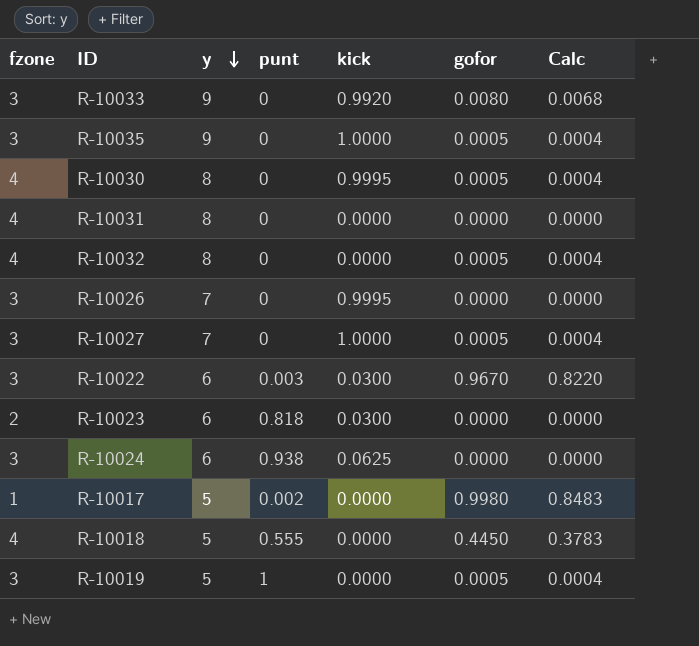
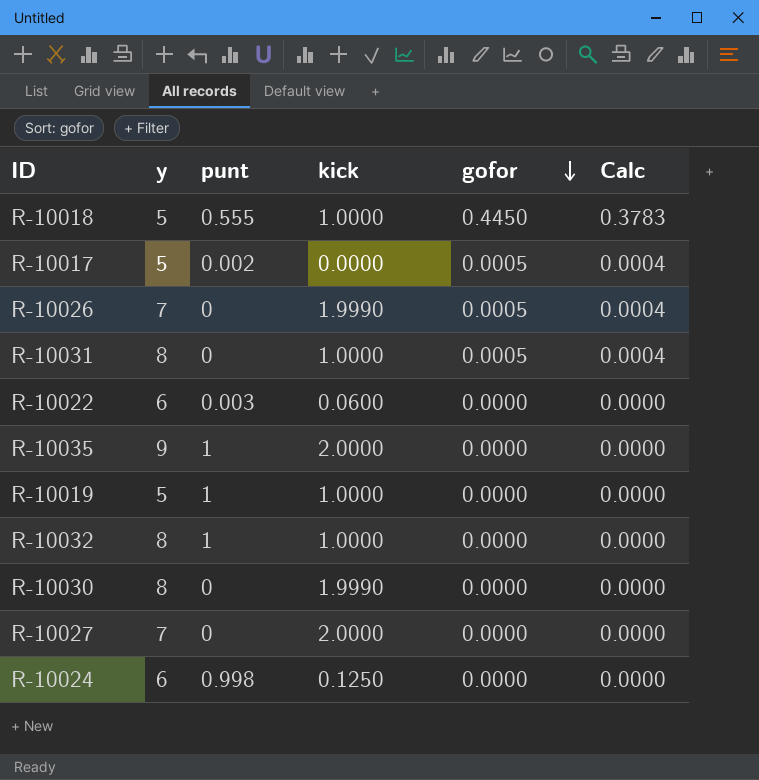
row order: y descending -> gofor descending
column fzone | position: 1 -> none
row R-10033: 3 | 9 | 0 | 0.9920 | 0.0080 | 0.0068 -> none
row R-10023: 2 | 6 | 0.818 | 0.0300 | 0.0000 | 0.0000 -> none
R-10018 | kick: 0.0000 -> 1.0000
R-10017 | gofor: 0.9980 -> 0.0005
R-10017 | Calc: 0.8483 -> 0.0004
R-10026 | kick: 0.9995 -> 1.9990
R-10026 | gofor: 0.0000 -> 0.0005
R-10026 | Calc: 0.0000 -> 0.0004
R-10031 | kick: 0.0000 -> 1.0000
R-10031 | gofor: 0.0000 -> 0.0005
R-10031 | Calc: 0.0000 -> 0.0004
R-10022 | kick: 0.0300 -> 0.0600
R-10022 | gofor: 0.9670 -> 0.0000
R-10022 | Calc: 0.8220 -> 0.0000
R-10035 | punt: 0 -> 1
R-10035 | kick: 1.0000 -> 2.0000
R-10035 | gofor: 0.0005 -> 0.0000
R-10035 | Calc: 0.0004 -> 0.0000
R-10019 | kick: 0.0000 -> 1.0000
R-10019 | gofor: 0.0005 -> 0.0000
R-10019 | Calc: 0.0004 -> 0.0000
R-10032 | punt: 0 -> 1
R-10032 | kick: 0.0000 -> 1.0000
R-10032 | gofor: 0.0005 -> 0.0000
R-10032 | Calc: 0.0004 -> 0.0000
R-10030 | kick: 0.9995 -> 1.9990
R-10030 | gofor: 0.0005 -> 0.0000
R-10030 | Calc: 0.0004 -> 0.0000
R-10027 | kick: 1.0000 -> 2.0000
R-10027 | gofor: 0.0005 -> 0.0000
R-10027 | Calc: 0.0004 -> 0.0000
R-10024 | punt: 0.938 -> 0.998
R-10024 | kick: 0.0625 -> 0.1250

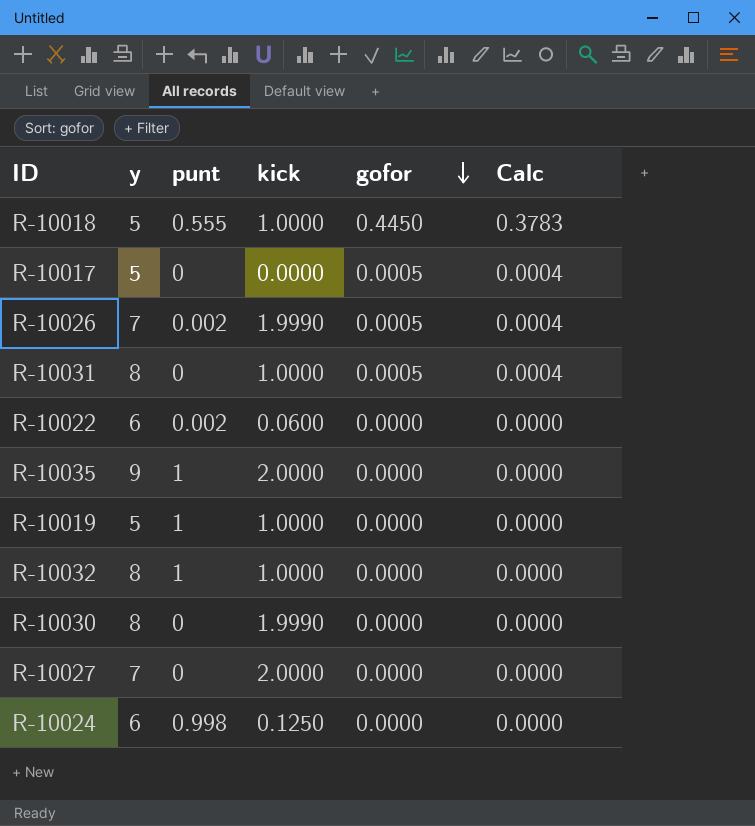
R-10017 | punt: 0.002 -> 0
R-10026 | punt: 0 -> 0.002
R-10022 | punt: 0.003 -> 0.002

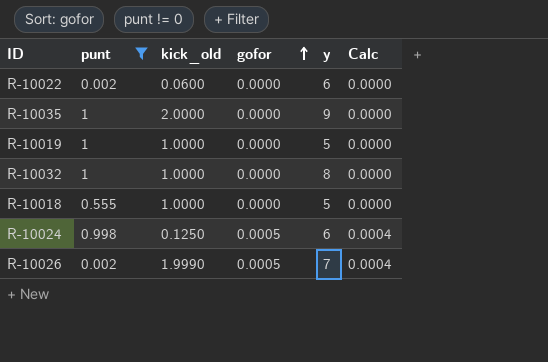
filter: none -> punt != 0
row order: gofor descending -> gofor ascending
column name: kick -> kick_old
column y | position: 2 -> 5
R-10018 | gofor: 0.4450 -> 0.0000
R-10018 | Calc: 0.3783 -> 0.0000
R-10024 | gofor: 0.0000 -> 0.0005
R-10024 | Calc: 0.0000 -> 0.0004

